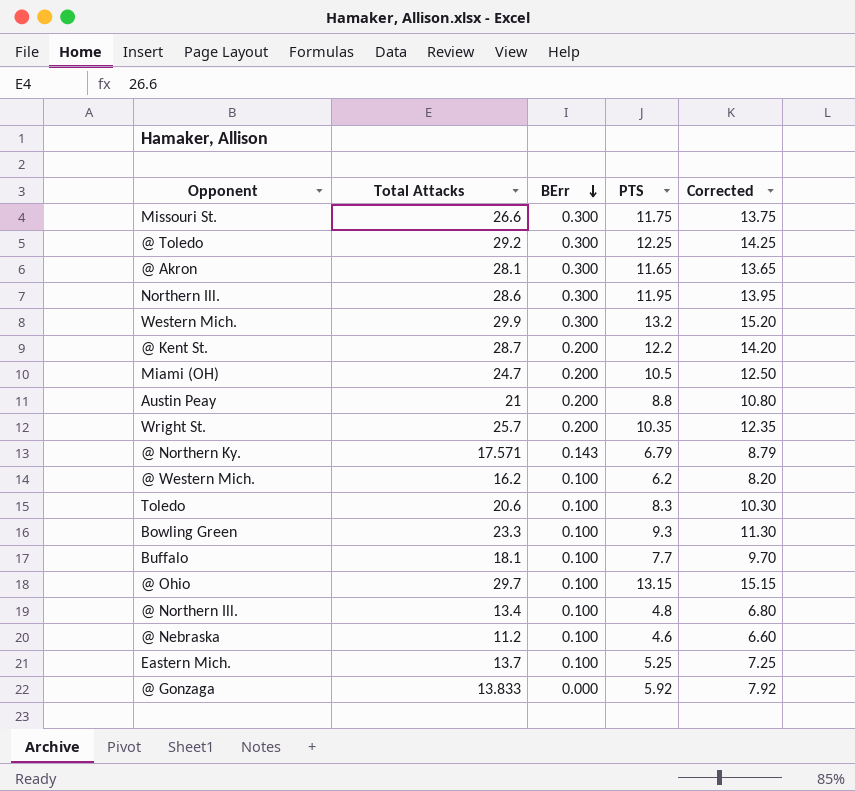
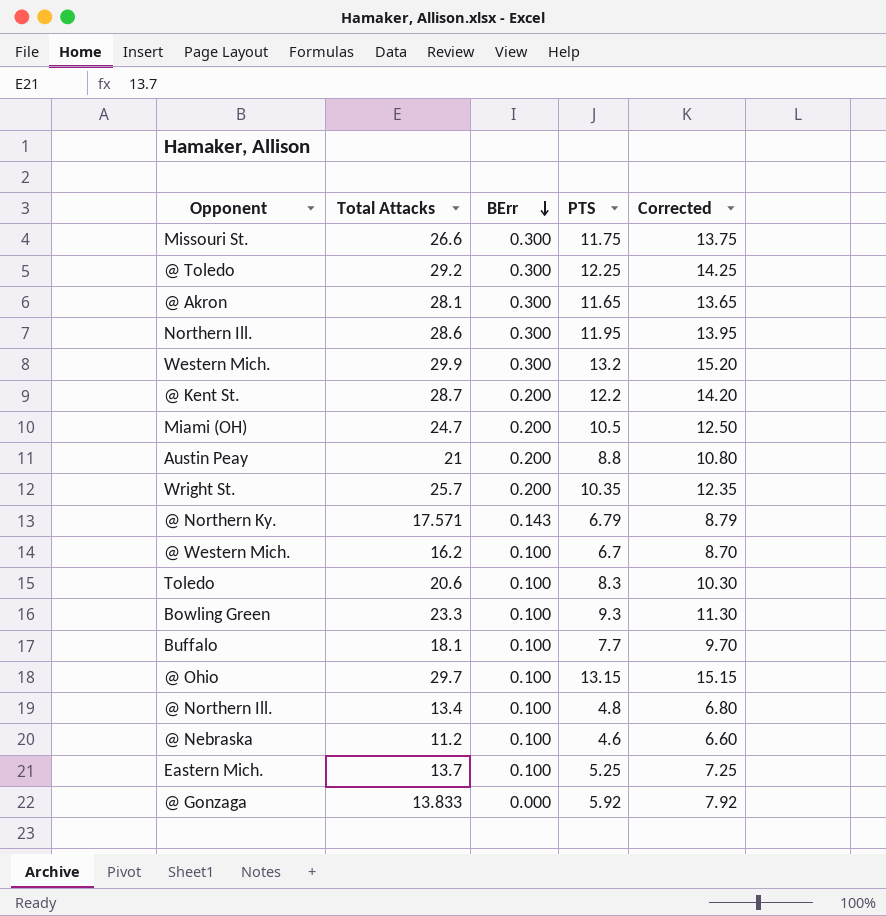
@ Western Mich. | PTS: 6.2 -> 6.7
@ Western Mich. | Corrected: 8.20 -> 8.70

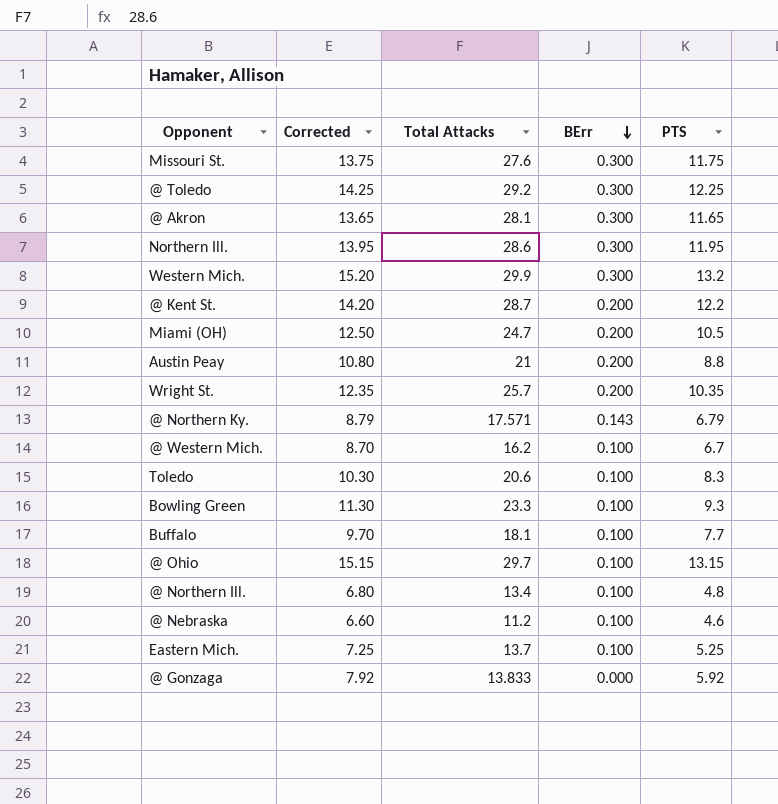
column Corrected | position: 5 -> 2
Missouri St. | Total Attacks: 26.6 -> 27.6

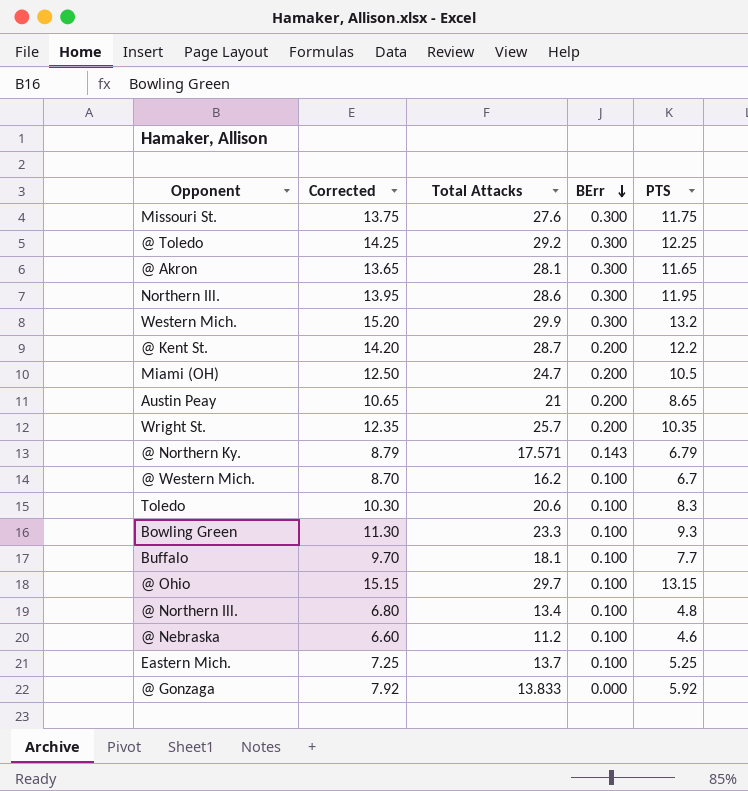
Austin Peay | Corrected: 10.80 -> 10.65
Austin Peay | PTS: 8.8 -> 8.65

